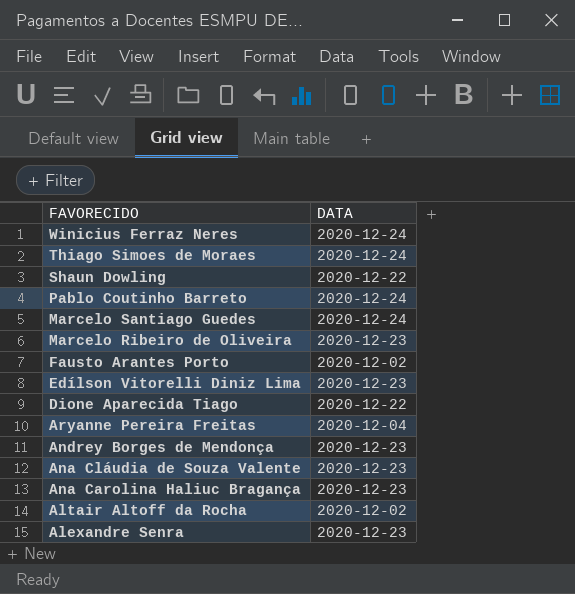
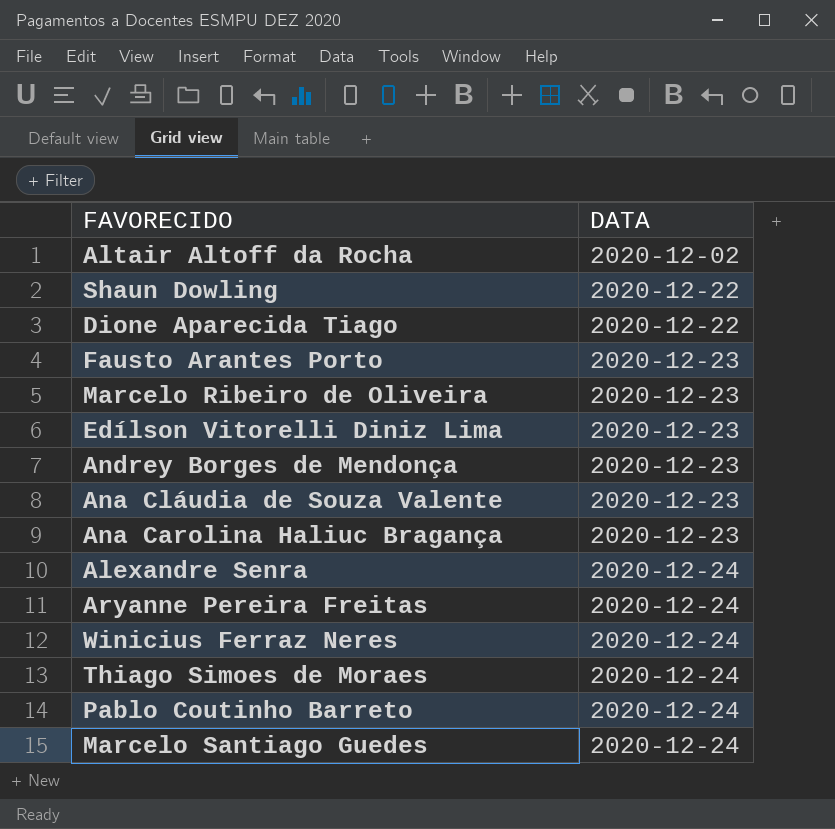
row order: FAVORECIDO descending -> DATA ascending
Fausto Arantes Porto | DATA: 2020-12-02 -> 2020-12-23
Alexandre Senra | DATA: 2020-12-23 -> 2020-12-24
Aryanne Pereira Freitas | DATA: 2020-12-04 -> 2020-12-24

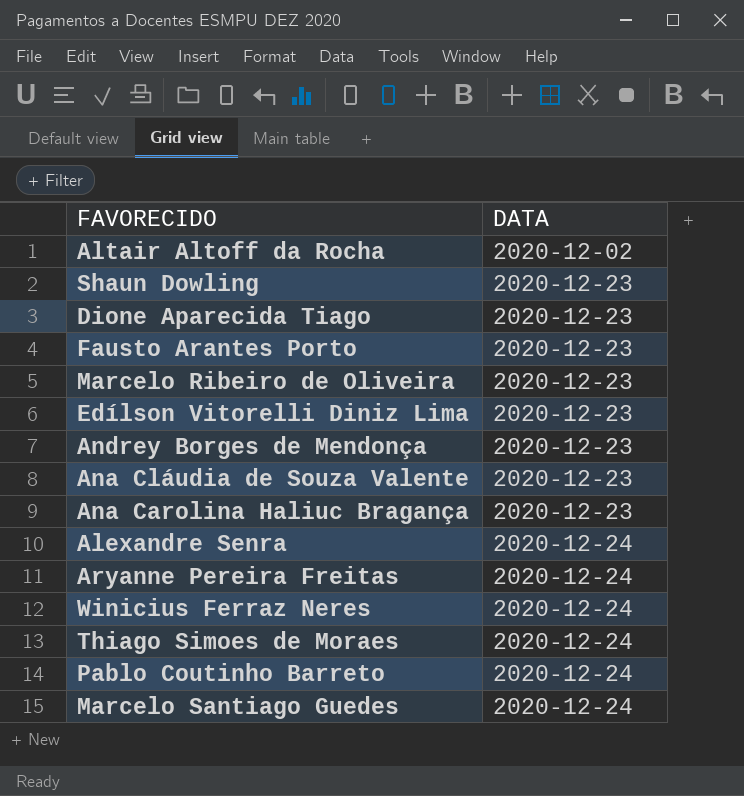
Shaun Dowling | DATA: 2020-12-22 -> 2020-12-23
Dione Aparecida Tiago | DATA: 2020-12-22 -> 2020-12-23

